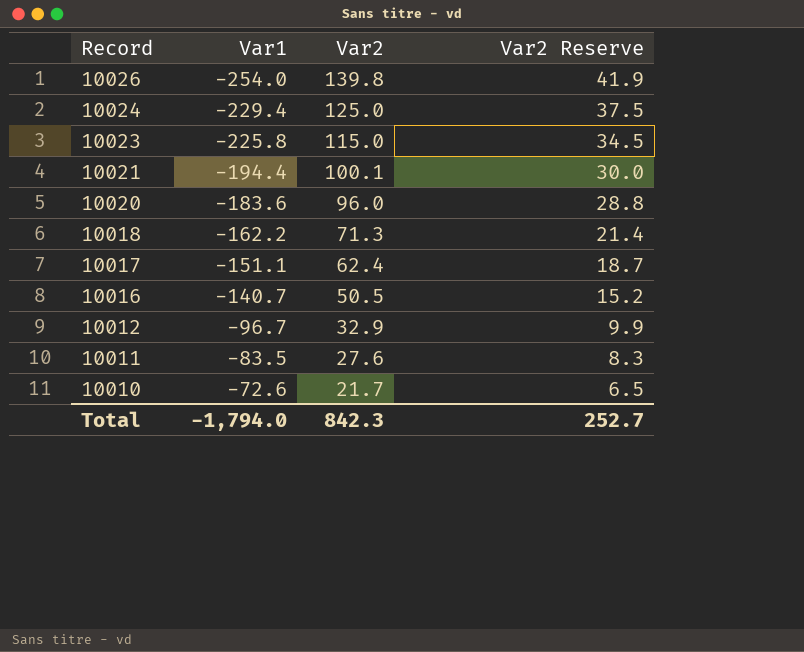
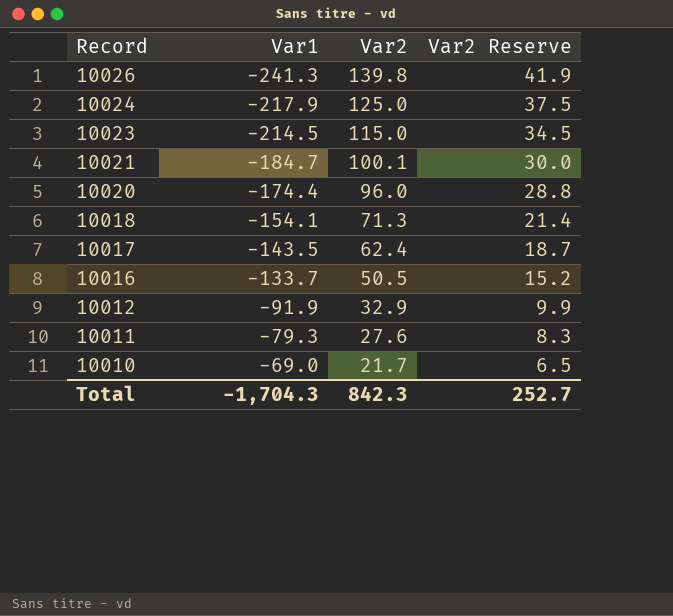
10026 | Var1: -254.0 -> -241.3
10024 | Var1: -229.4 -> -217.9
10023 | Var1: -225.8 -> -214.5
10021 | Var1: -194.4 -> -184.7
10020 | Var1: -183.6 -> -174.4
10018 | Var1: -162.2 -> -154.1
10017 | Var1: -151.1 -> -143.5
10016 | Var1: -140.7 -> -133.7
10012 | Var1: -96.7 -> -91.9
10011 | Var1: -83.5 -> -79.3
10010 | Var1: -72.6 -> -69.0
Total | Var1: -1,794.0 -> -1,704.3

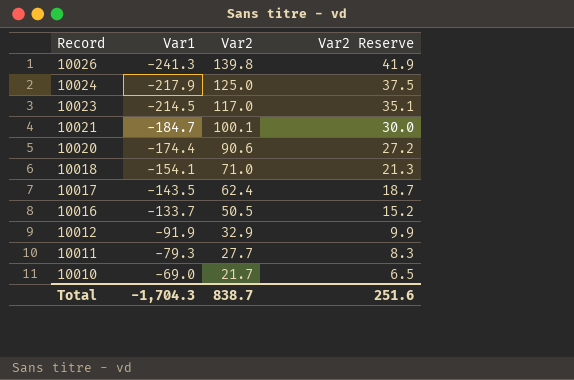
10023 | Var2: 115.0 -> 117.0
10023 | Var2 Reserve: 34.5 -> 35.1
10020 | Var2: 96.0 -> 90.6
10020 | Var2 Reserve: 28.8 -> 27.2
10018 | Var2: 71.3 -> 71.0
10018 | Var2 Reserve: 21.4 -> 21.3
10011 | Var2: 27.6 -> 27.7
Total | Var2: 842.3 -> 838.7
Total | Var2 Reserve: 252.7 -> 251.6

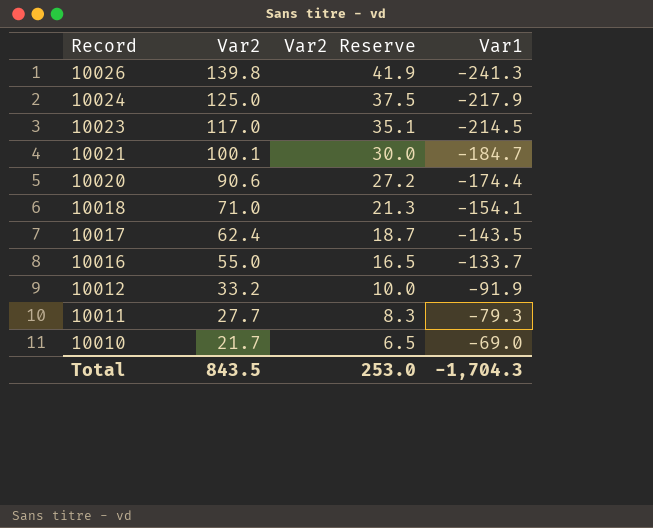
column Var1 | position: 2 -> 4
10016 | Var2: 50.5 -> 55.0
10016 | Var2 Reserve: 15.2 -> 16.5
10012 | Var2: 32.9 -> 33.2
10012 | Var2 Reserve: 9.9 -> 10.0
Total | Var2: 838.7 -> 843.5
Total | Var2 Reserve: 251.6 -> 253.0

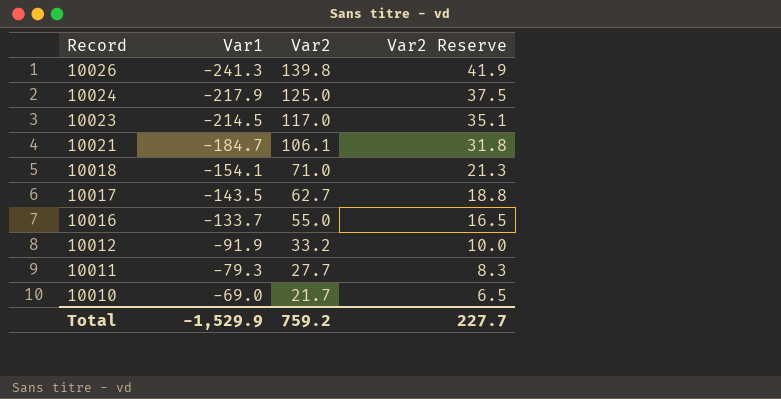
column Var1 | position: 4 -> 2
row 10020: 90.6 | 27.2 | -174.4 -> none
10021 | Var2: 100.1 -> 106.1
10021 | Var2 Reserve: 30.0 -> 31.8
10017 | Var2: 62.4 -> 62.7
10017 | Var2 Reserve: 18.7 -> 18.8
Total | Var1: -1,704.3 -> -1,529.9
Total | Var2: 843.5 -> 759.2
Total | Var2 Reserve: 253.0 -> 227.7

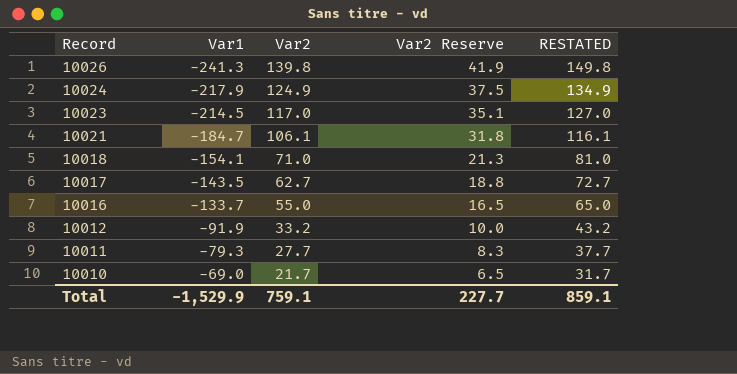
column RESTATED | formula: none -> [Var2] + 10
10024 | Var2: 125.0 -> 124.9
Total | Var2: 759.2 -> 759.1

